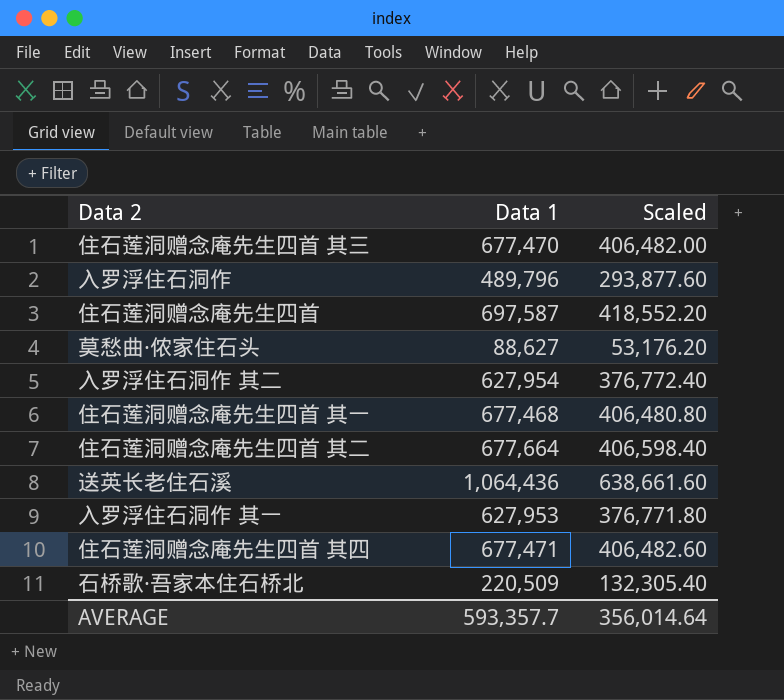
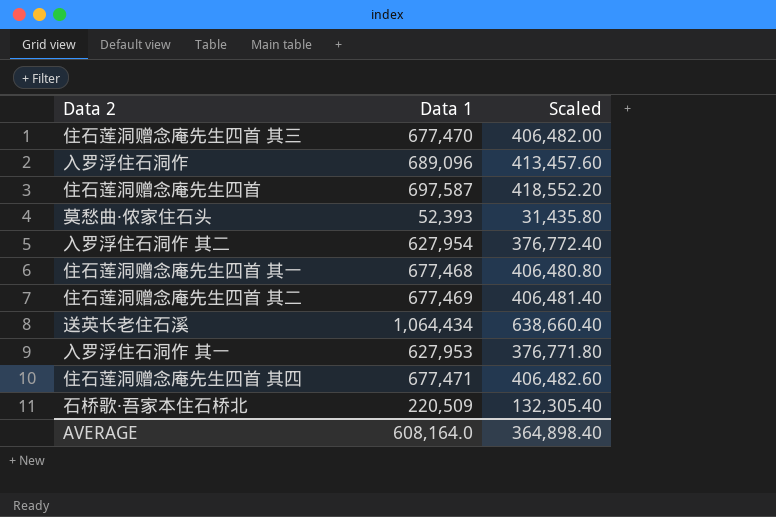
入罗浮住石洞作 | Data 1: 489,796 -> 689,096
入罗浮住石洞作 | Scaled: 293,877.60 -> 413,457.60
莫愁曲·侬家住石头 | Data 1: 88,627 -> 52,393
莫愁曲·侬家住石头 | Scaled: 53,176.20 -> 31,435.80
住石莲洞赠念庵先生四首 其二 | Data 1: 677,664 -> 677,469
住石莲洞赠念庵先生四首 其二 | Scaled: 406,598.40 -> 406,481.40
送英长老住石溪 | Data 1: 1,064,436 -> 1,064,434
送英长老住石溪 | Scaled: 638,661.60 -> 638,660.40
AVERAGE | Data 1: 593,357.7 -> 608,164.0
AVERAGE | Scaled: 356,014.64 -> 364,898.40

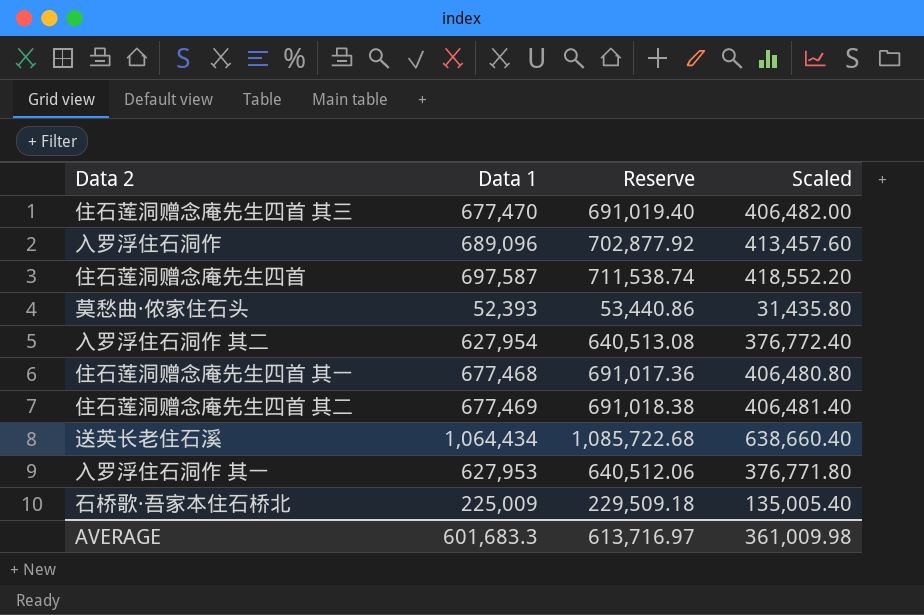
column Reserve | formula: none -> [Data 1] * 1.02
row 住石莲洞赠念庵先生四首 其四: 677,471 | 406,482.60 -> none
石桥歌·吾家本住石桥北 | Data 1: 220,509 -> 225,009
石桥歌·吾家本住石桥北 | Scaled: 132,305.40 -> 135,005.40
AVERAGE | Data 1: 608,164.0 -> 601,683.3
AVERAGE | Scaled: 364,898.40 -> 361,009.98

